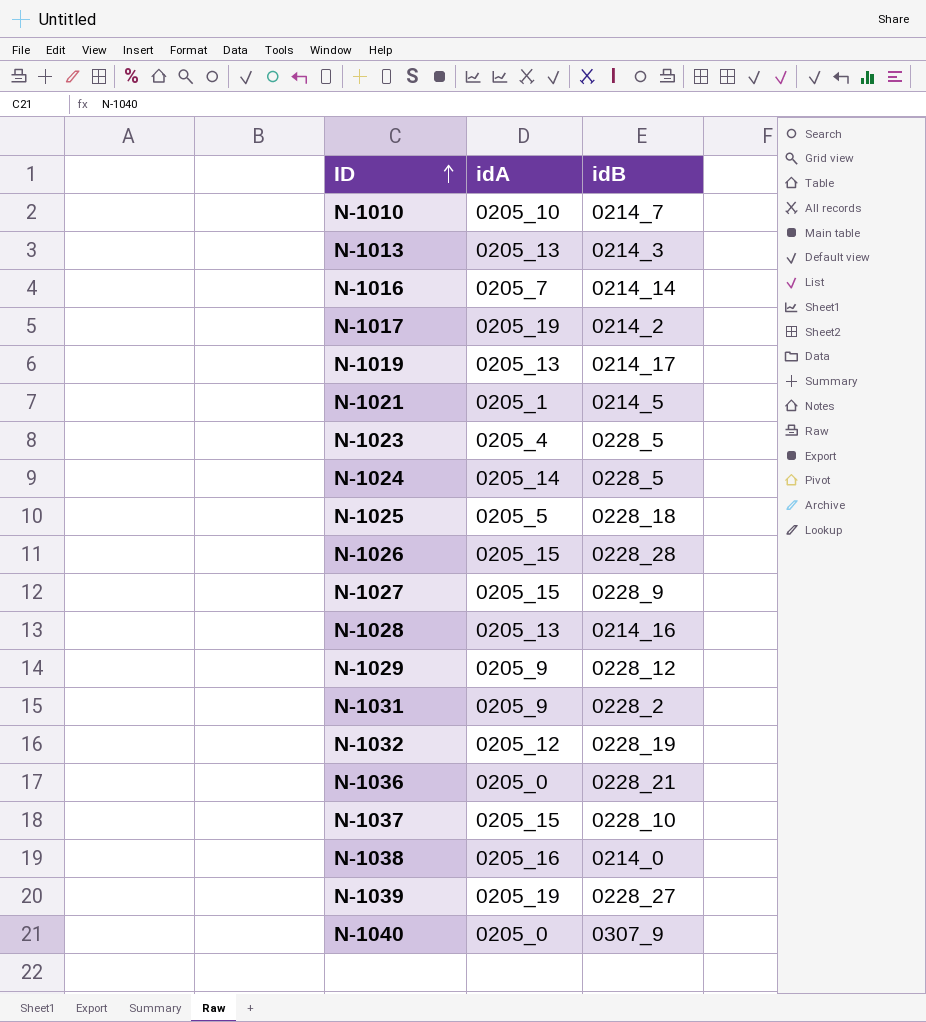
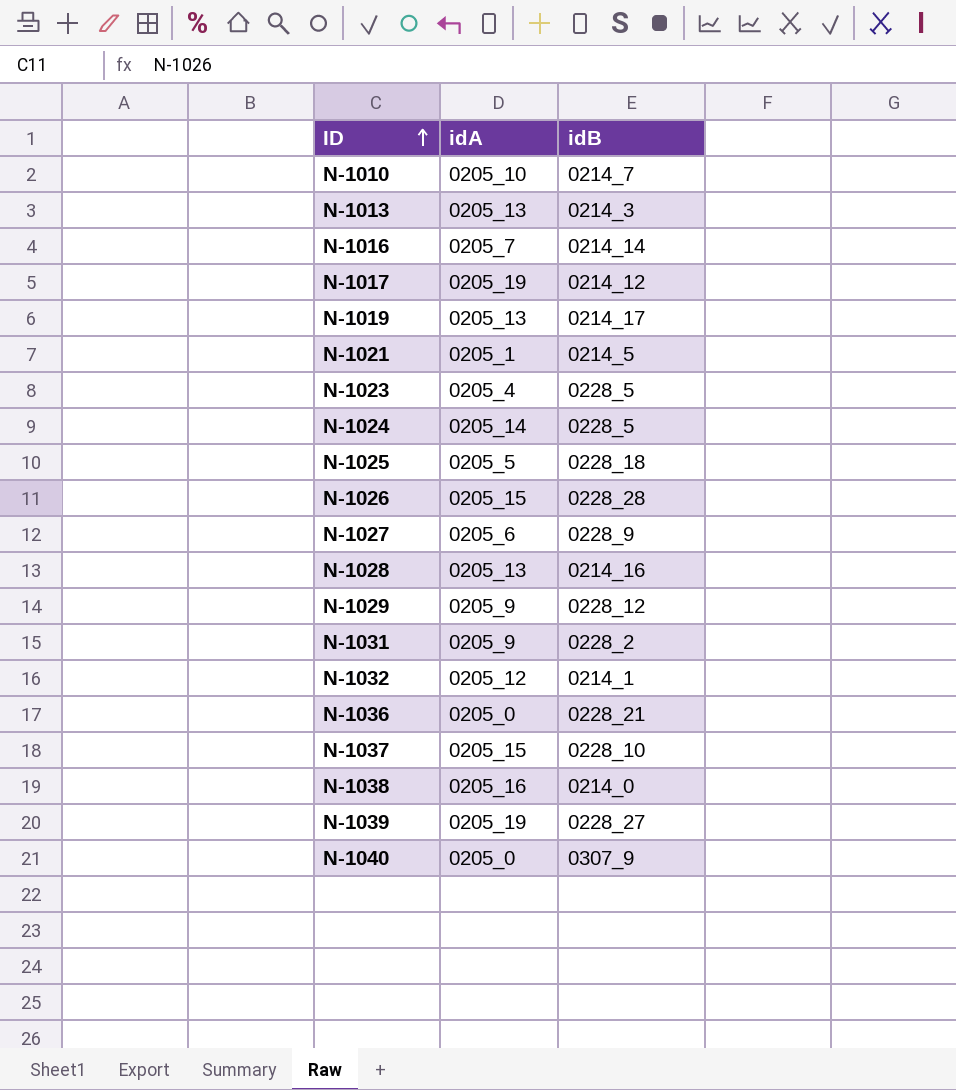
N-1017 | idB: 0214_2 -> 0214_12
N-1027 | idA: 0205_15 -> 0205_6
N-1032 | idB: 0228_19 -> 0214_1

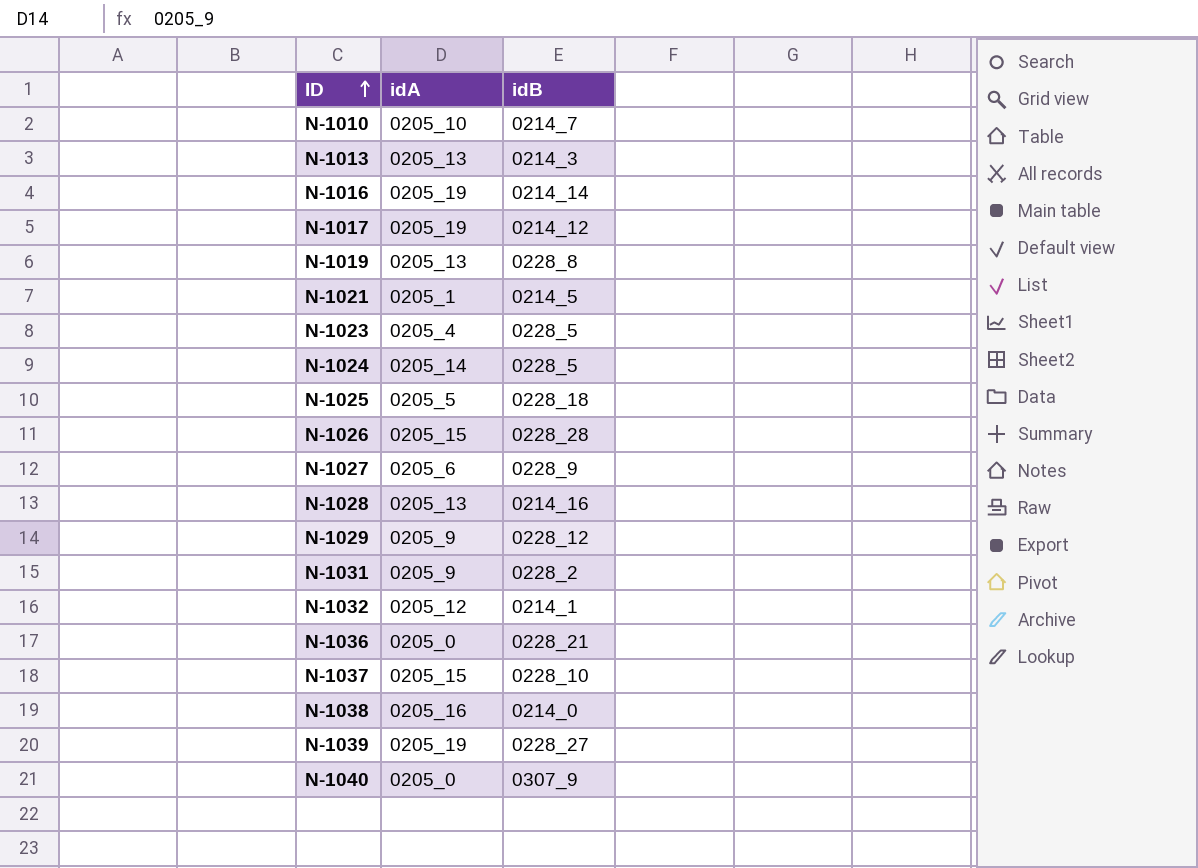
N-1016 | idA: 0205_7 -> 0205_19
N-1019 | idB: 0214_17 -> 0228_8

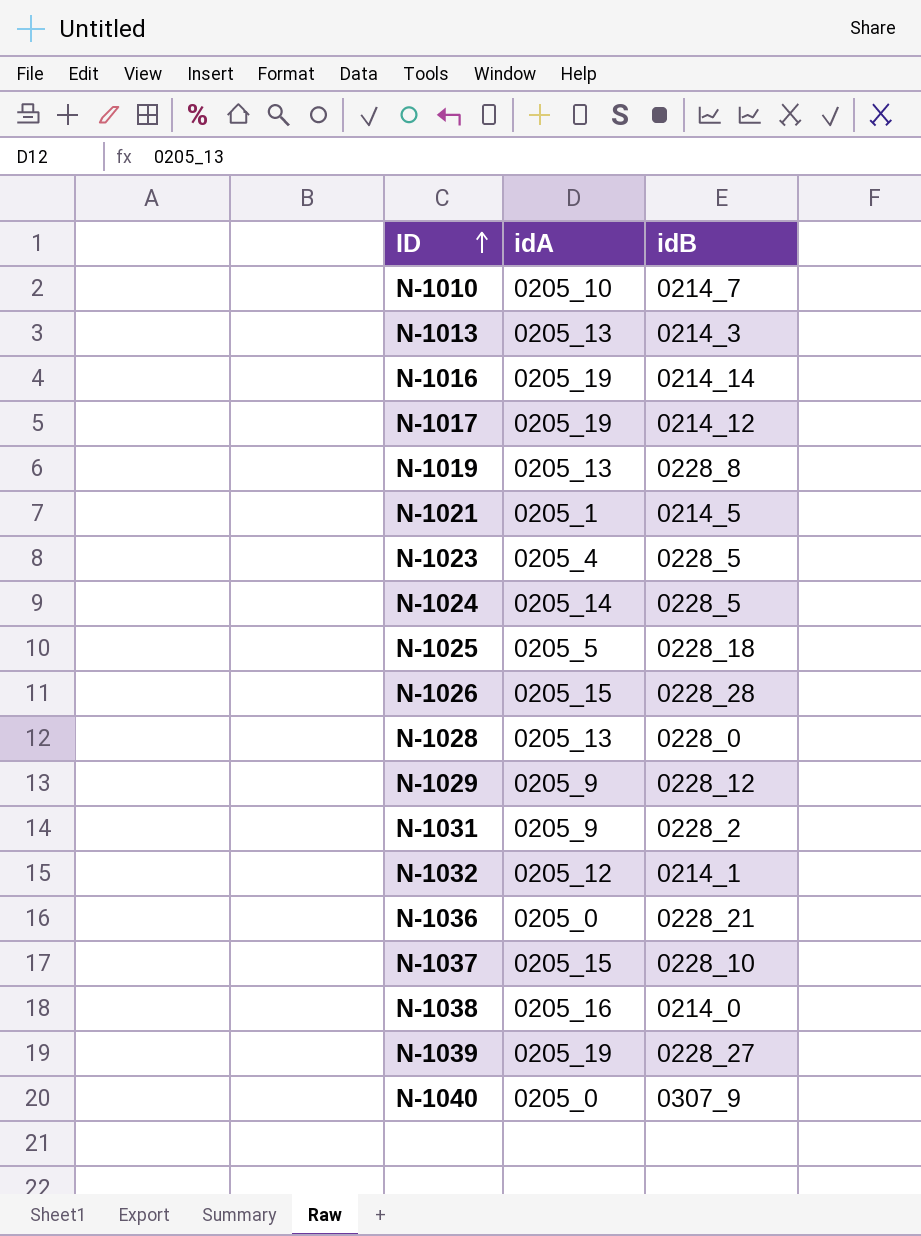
row N-1027: 0205_6 | 0228_9 -> none
N-1028 | idB: 0214_16 -> 0228_0

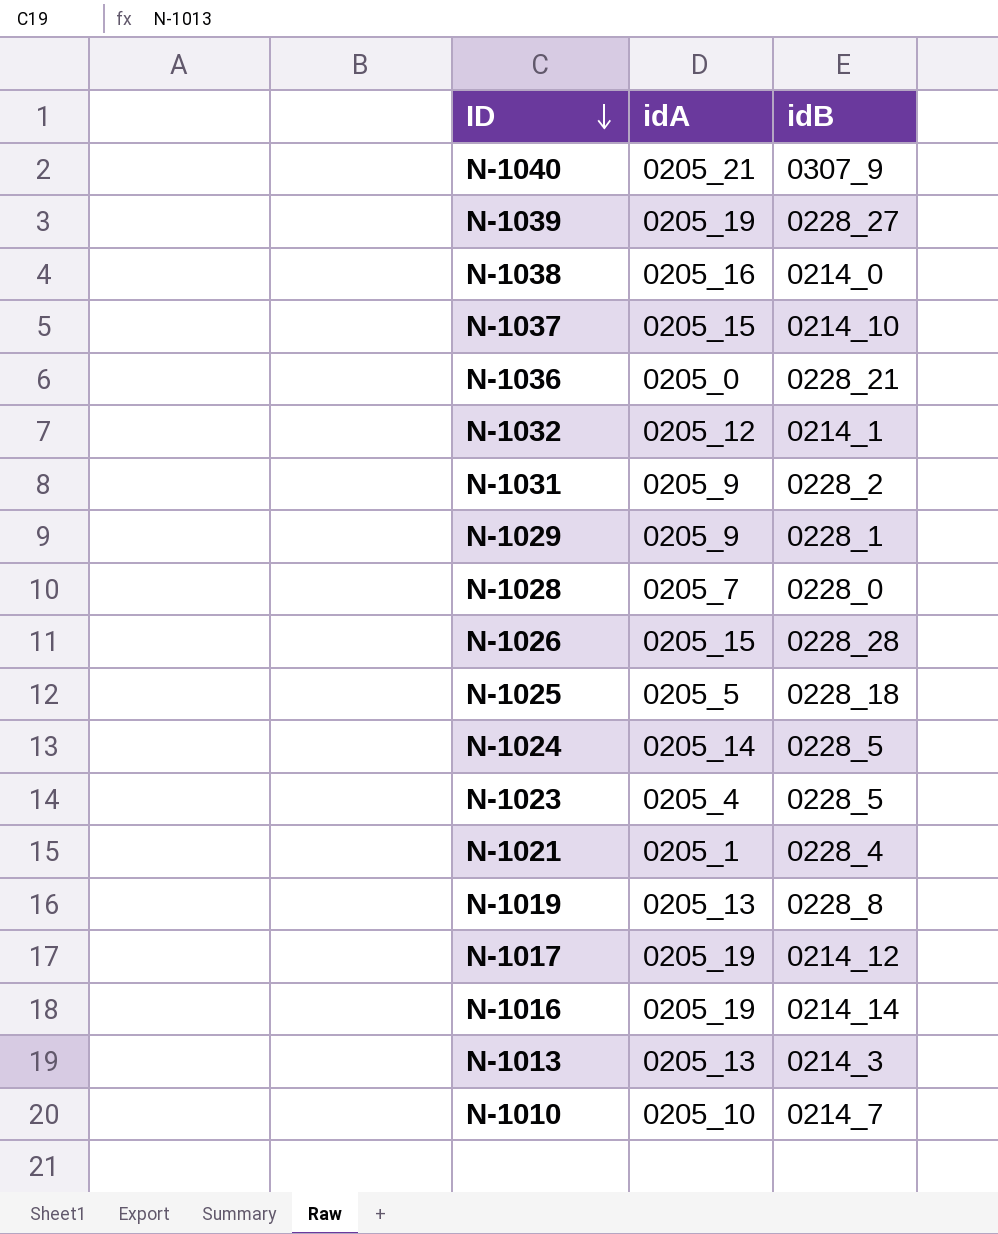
row order: ID ascending -> ID descending
N-1040 | idA: 0205_0 -> 0205_21
N-1037 | idB: 0228_10 -> 0214_10
N-1029 | idB: 0228_12 -> 0228_1
N-1028 | idA: 0205_13 -> 0205_7
N-1021 | idB: 0214_5 -> 0228_4

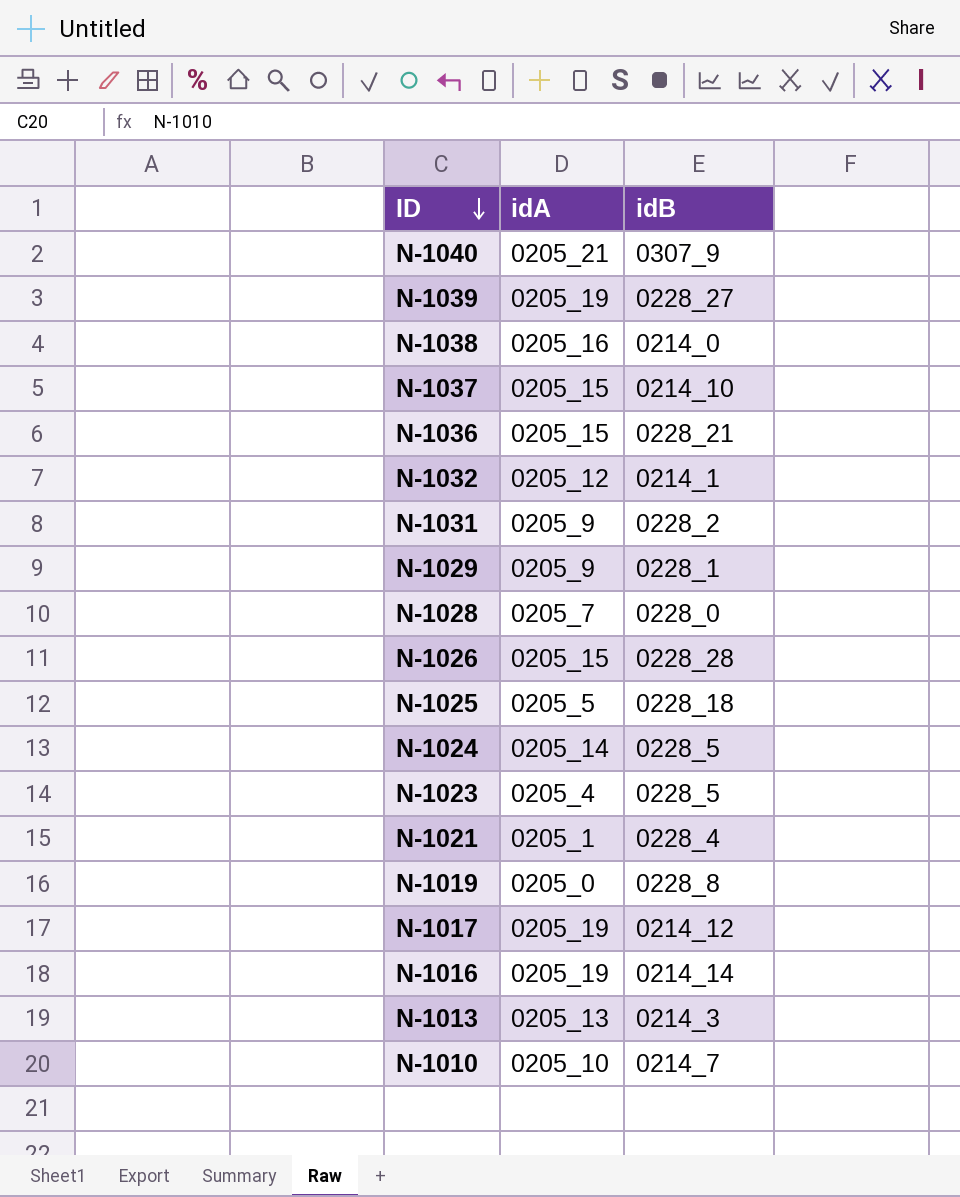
N-1036 | idA: 0205_0 -> 0205_15
N-1019 | idA: 0205_13 -> 0205_0

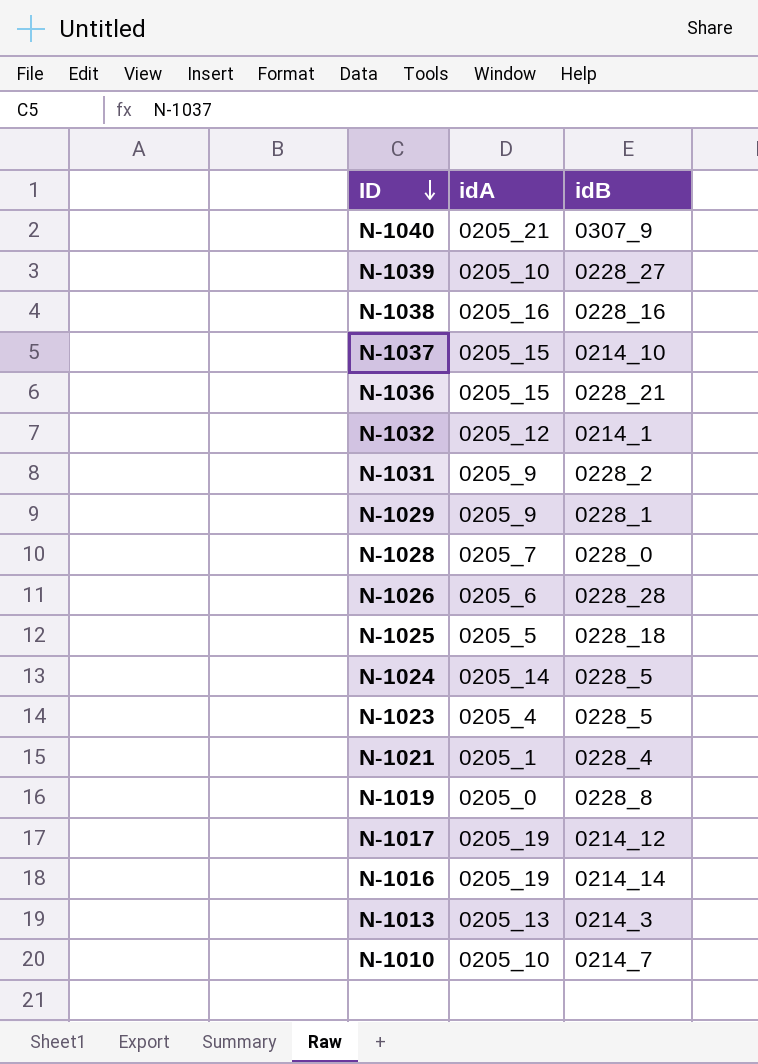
N-1039 | idA: 0205_19 -> 0205_10
N-1038 | idB: 0214_0 -> 0228_16
N-1026 | idA: 0205_15 -> 0205_6

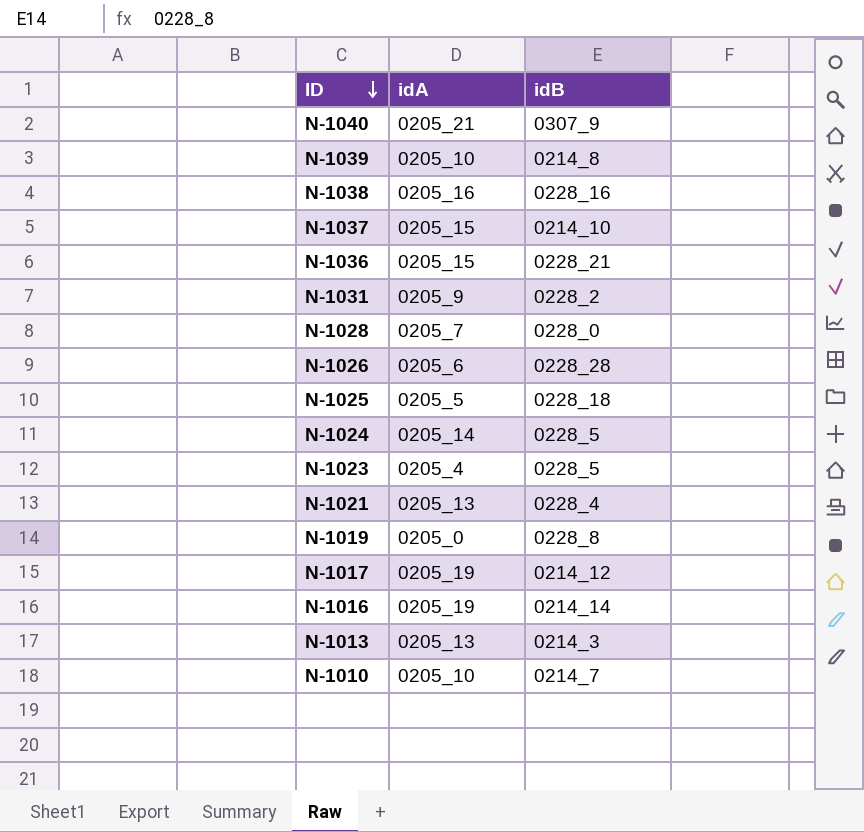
row N-1032: 0205_12 | 0214_1 -> none
row N-1029: 0205_9 | 0228_1 -> none
N-1039 | idB: 0228_27 -> 0214_8
N-1021 | idA: 0205_1 -> 0205_13

